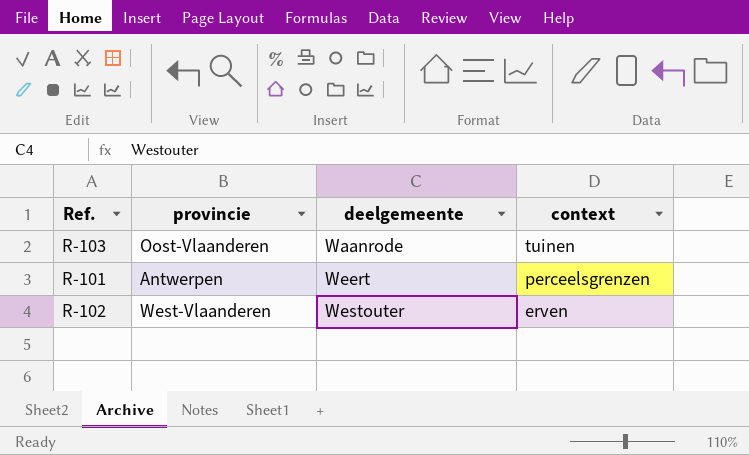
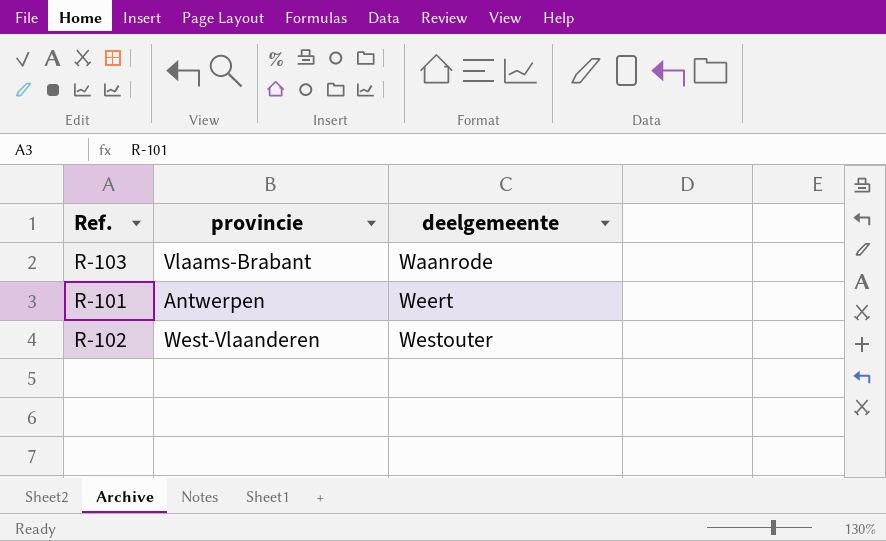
column context | position: 4 -> none
R-103 | provincie: Oost-Vlaanderen -> Vlaams-Brabant

